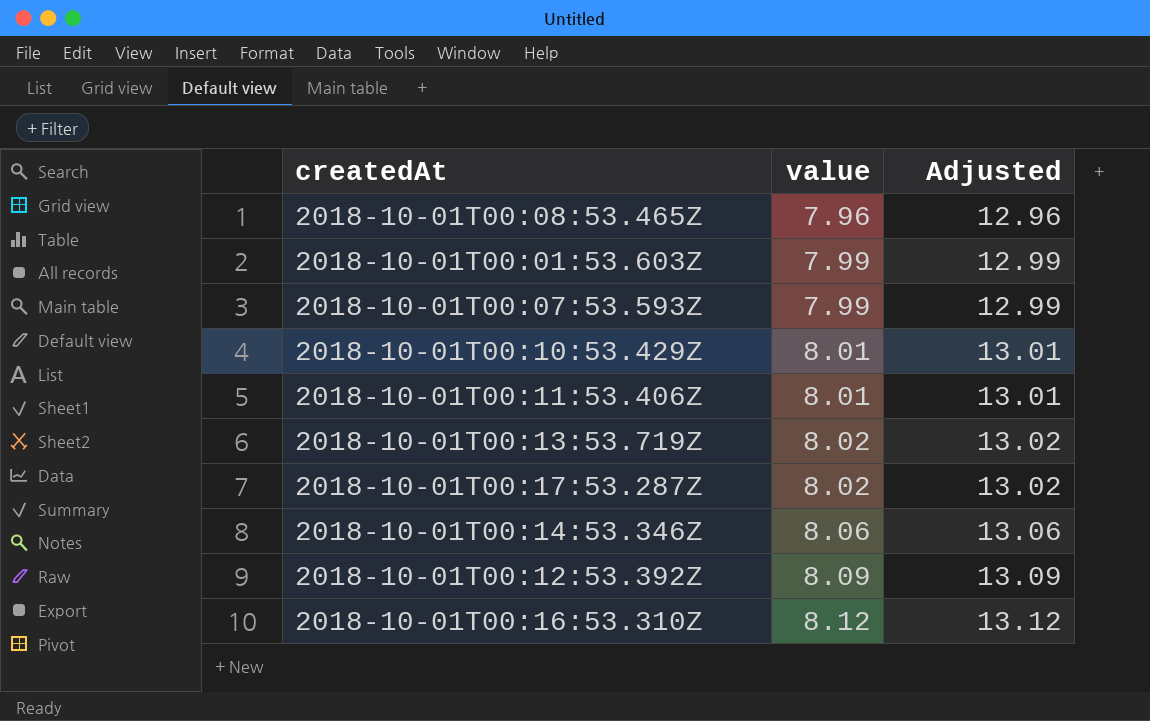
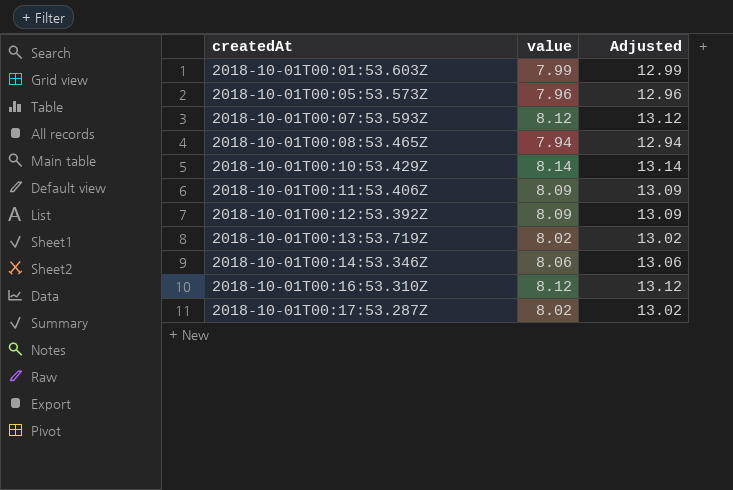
row order: value ascending -> createdAt ascending
row 2018-10-01T00:05:53.573Z: none -> 7.96 | 12.96
2018-10-01T00:07:53.593Z | value: 7.99 -> 8.12
2018-10-01T00:07:53.593Z | Adjusted: 12.99 -> 13.12
2018-10-01T00:08:53.465Z | value: 7.96 -> 7.94
2018-10-01T00:08:53.465Z | Adjusted: 12.96 -> 12.94
2018-10-01T00:10:53.429Z | value: 8.01 -> 8.14
2018-10-01T00:10:53.429Z | Adjusted: 13.01 -> 13.14
2018-10-01T00:11:53.406Z | value: 8.01 -> 8.09
2018-10-01T00:11:53.406Z | Adjusted: 13.01 -> 13.09

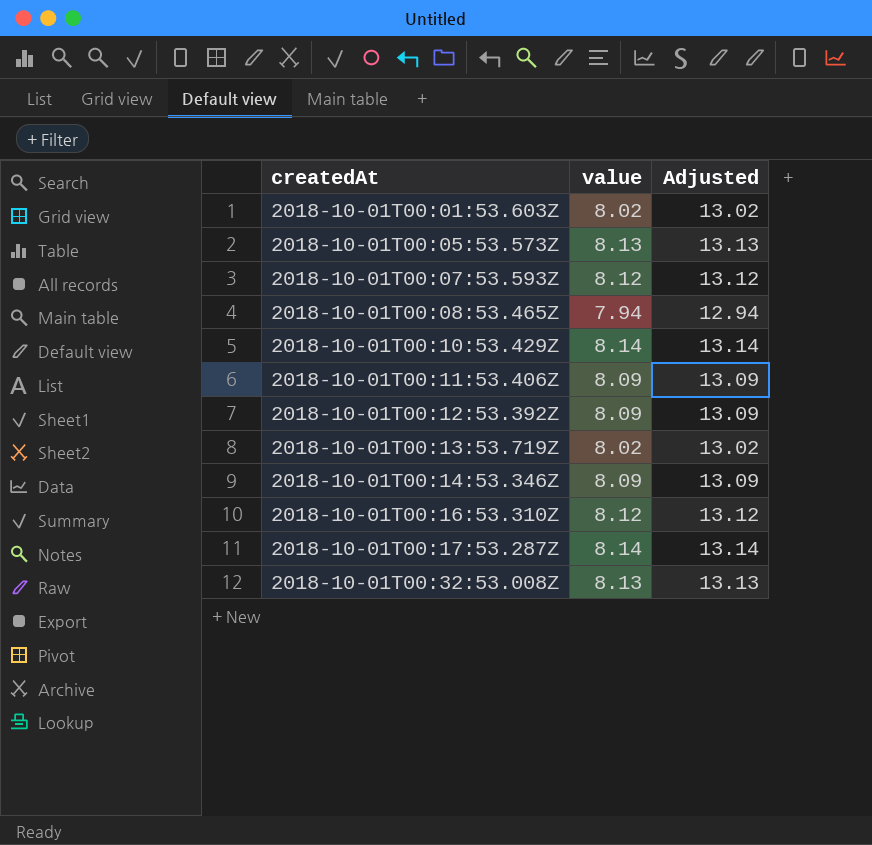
2018-10-01T00:01:53.603Z | value: 7.99 -> 8.02
2018-10-01T00:01:53.603Z | Adjusted: 12.99 -> 13.02
2018-10-01T00:05:53.573Z | value: 7.96 -> 8.13
2018-10-01T00:05:53.573Z | Adjusted: 12.96 -> 13.13
2018-10-01T00:14:53.346Z | value: 8.06 -> 8.09
2018-10-01T00:14:53.346Z | Adjusted: 13.06 -> 13.09
2018-10-01T00:17:53.287Z | value: 8.02 -> 8.14
2018-10-01T00:17:53.287Z | Adjusted: 13.02 -> 13.14
row 2018-10-01T00:32:53.008Z: none -> 8.13 | 13.13

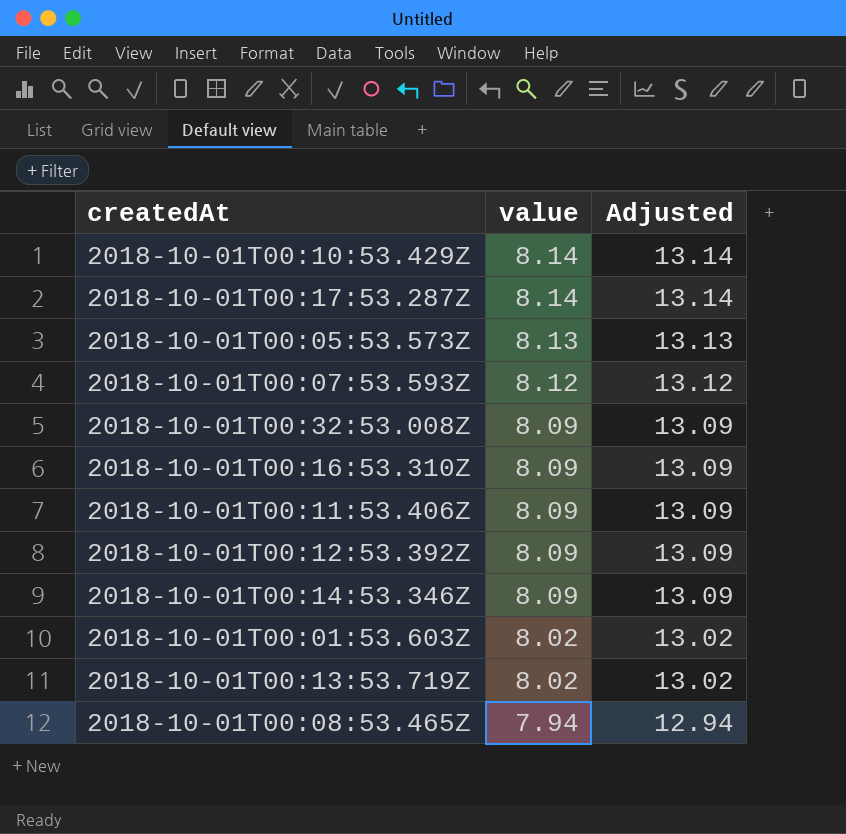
row order: createdAt ascending -> value descending
2018-10-01T00:32:53.008Z | value: 8.13 -> 8.09
2018-10-01T00:32:53.008Z | Adjusted: 13.13 -> 13.09
2018-10-01T00:16:53.310Z | value: 8.12 -> 8.09
2018-10-01T00:16:53.310Z | Adjusted: 13.12 -> 13.09

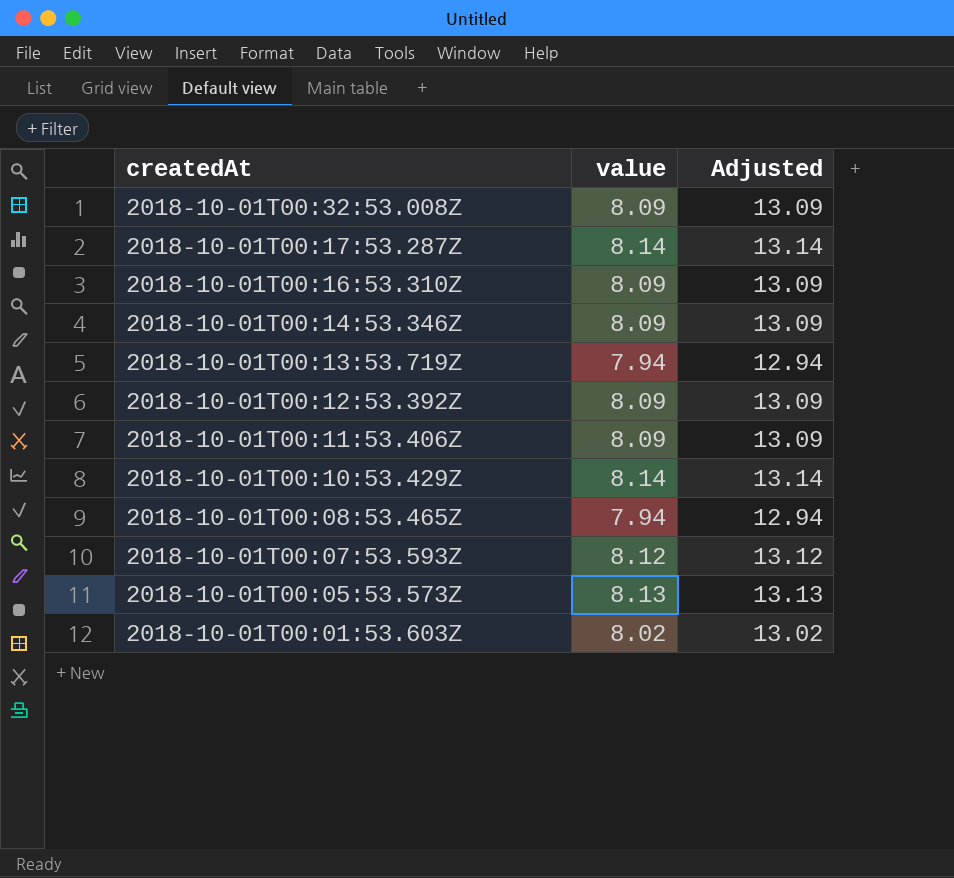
row order: value descending -> createdAt descending
2018-10-01T00:13:53.719Z | value: 8.02 -> 7.94
2018-10-01T00:13:53.719Z | Adjusted: 13.02 -> 12.94

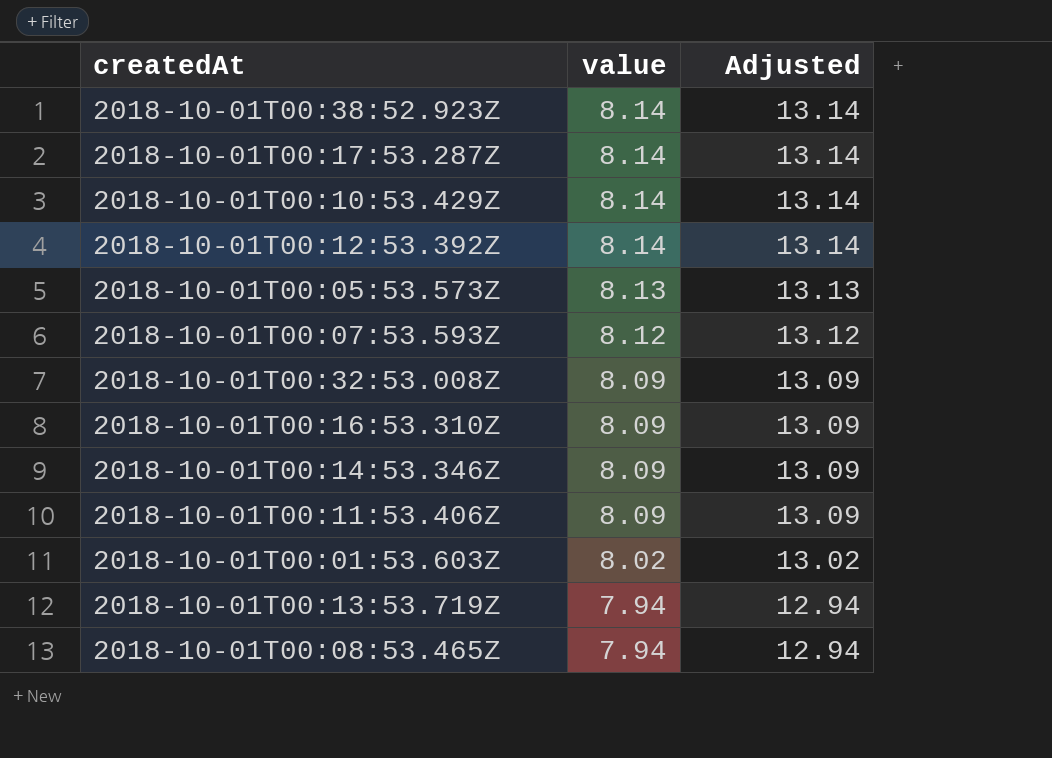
row order: createdAt descending -> value descending
row 2018-10-01T00:38:52.923Z: none -> 8.14 | 13.14
2018-10-01T00:12:53.392Z | value: 8.09 -> 8.14
2018-10-01T00:12:53.392Z | Adjusted: 13.09 -> 13.14

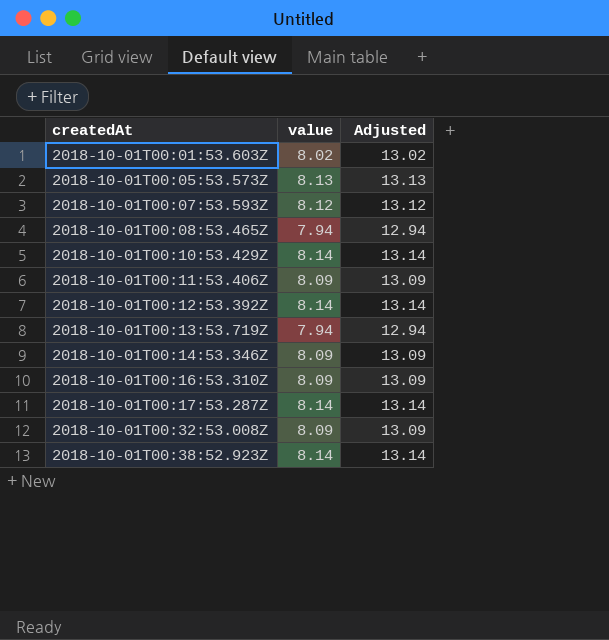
row order: value descending -> createdAt ascending

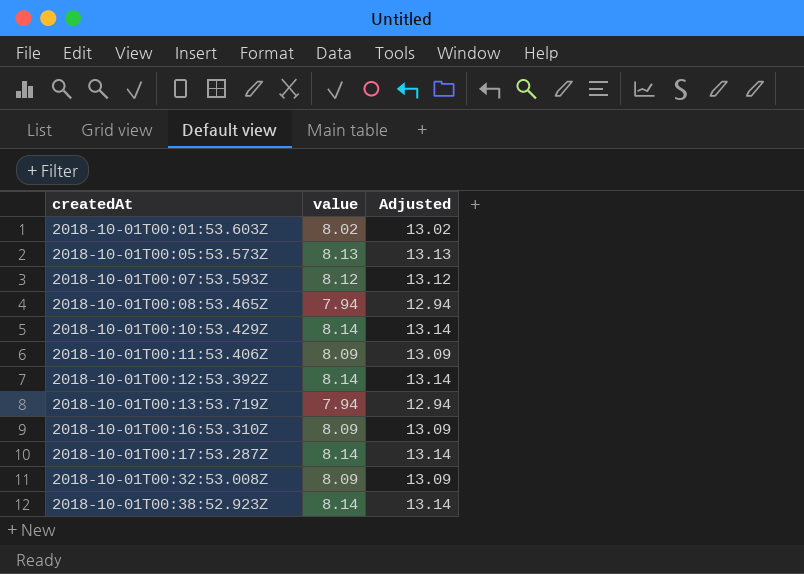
row 2018-10-01T00:14:53.346Z: 8.09 | 13.09 -> none

